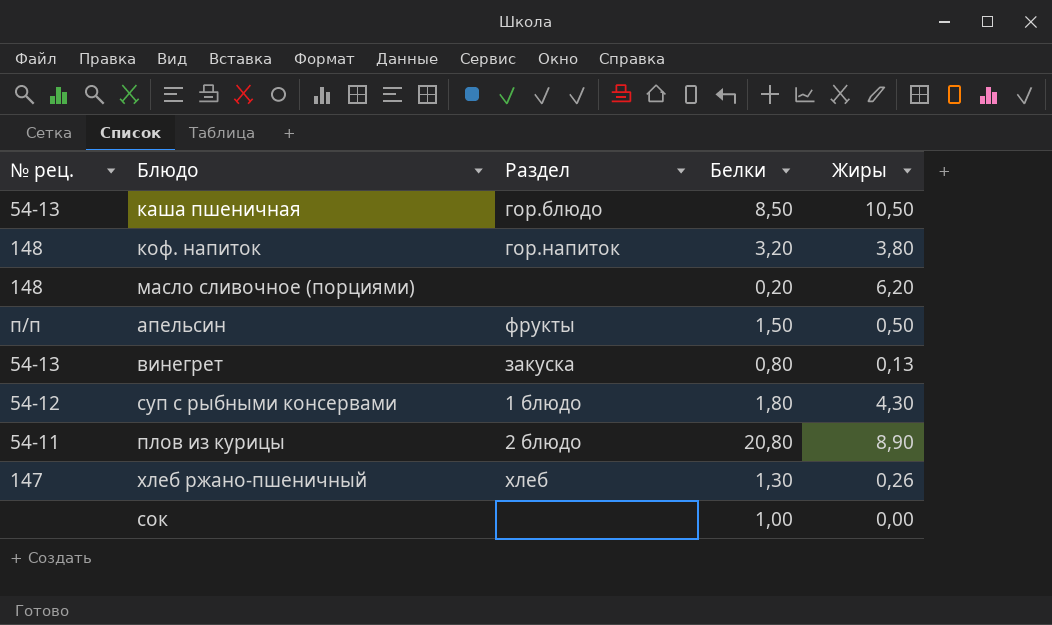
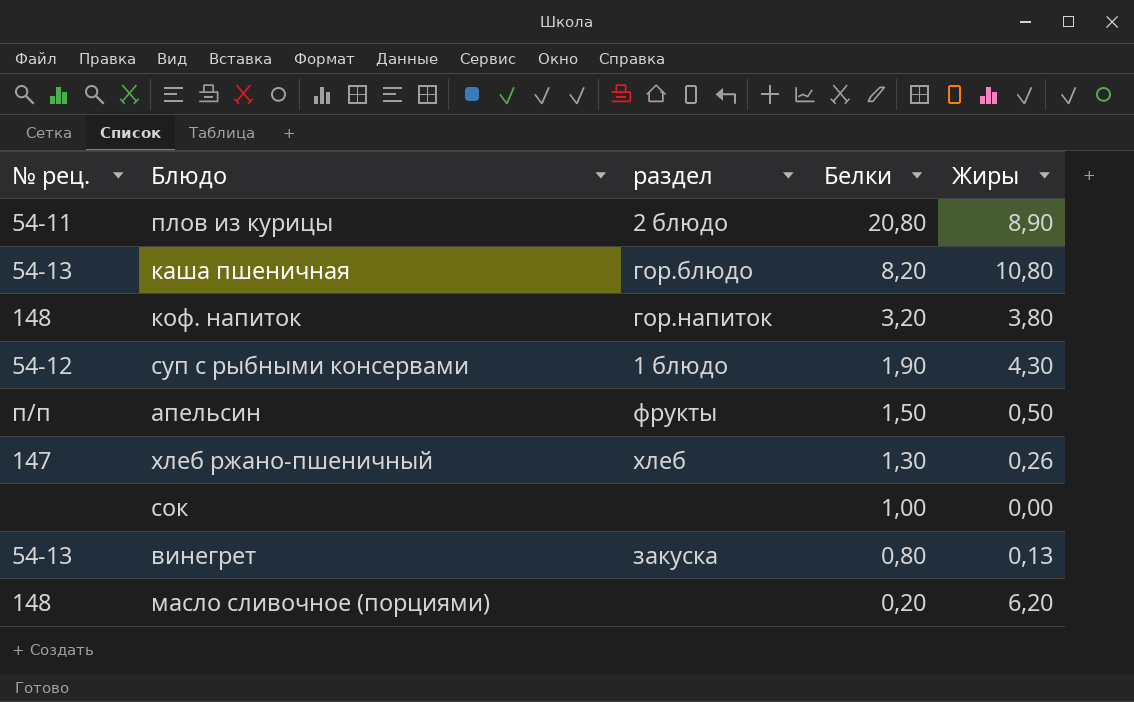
row order: none -> Белки descending
column name: Раздел -> раздел
каша пшеничная | Белки: 8,50 -> 8,20
каша пшеничная | Жиры: 10,50 -> 10,80
суп с рыбными консервами | Белки: 1,80 -> 1,90

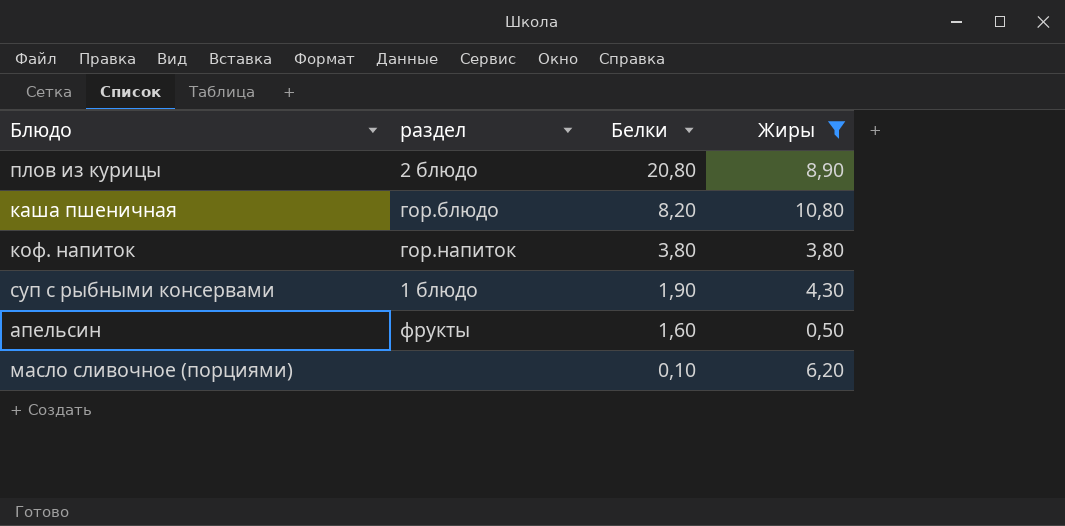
filter: none -> Жиры >= 0,50
column № рец. | position: 1 -> none
коф. напиток | Белки: 3,20 -> 3,80
апельсин | Белки: 1,50 -> 1,60
масло сливочное (порциями) | Белки: 0,20 -> 0,10

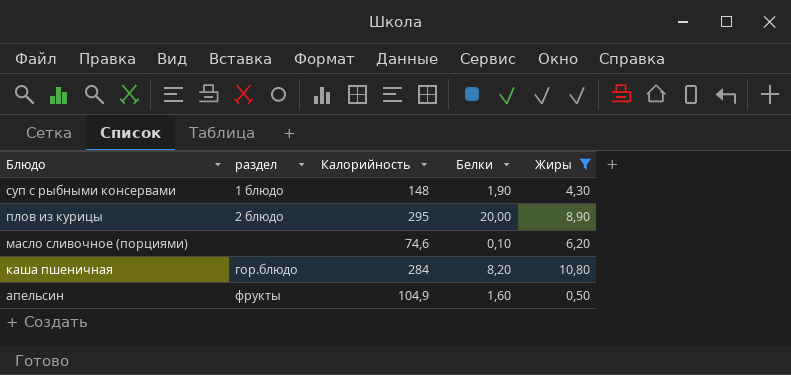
row order: Белки descending -> Блюдо descending
column Калорийность | position: none -> 3
row коф. напиток: гор.напиток | 3,80 | 3,80 -> none
плов из курицы | Белки: 20,80 -> 20,00

